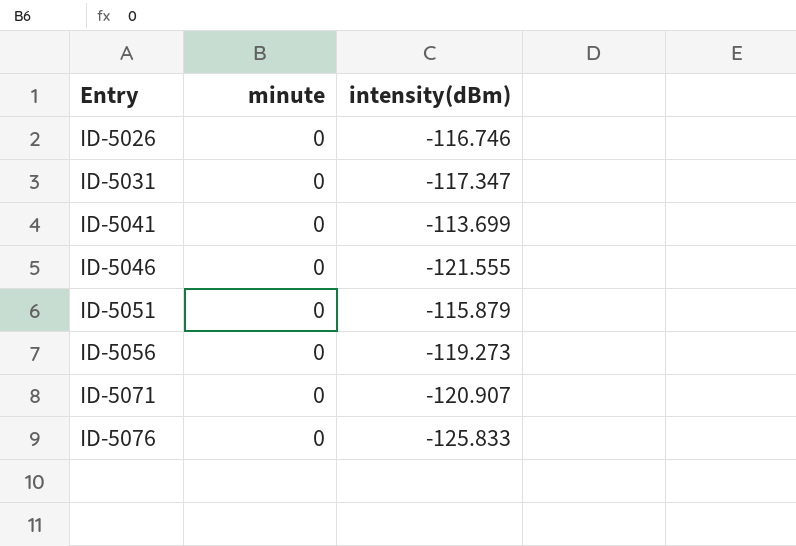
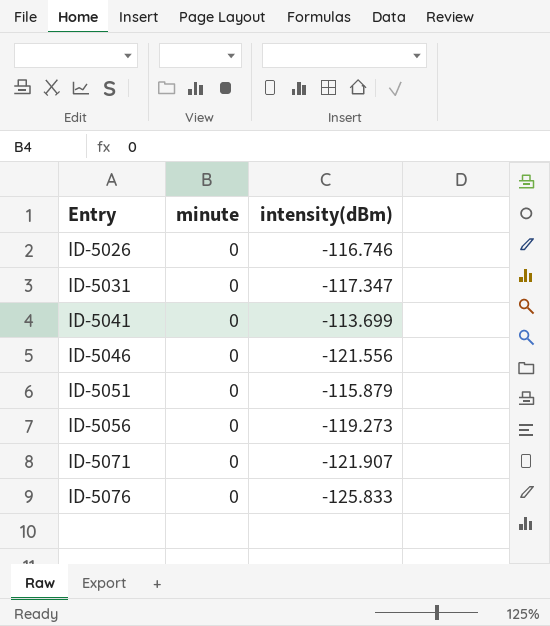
ID-5046 | intensity(dBm): -121.555 -> -121.556
ID-5071 | intensity(dBm): -120.907 -> -121.907

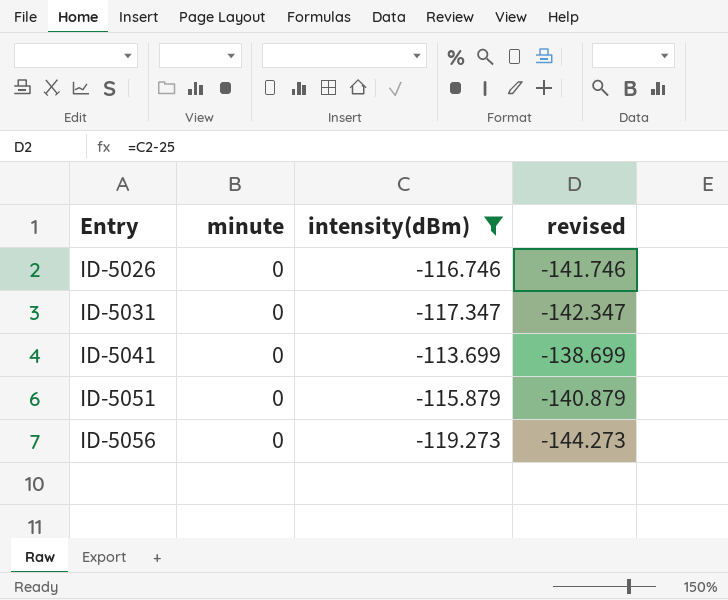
filter: none -> intensity(dBm) >= -119.273
column revised | formula: none -> [intensity(dBm)] - 25

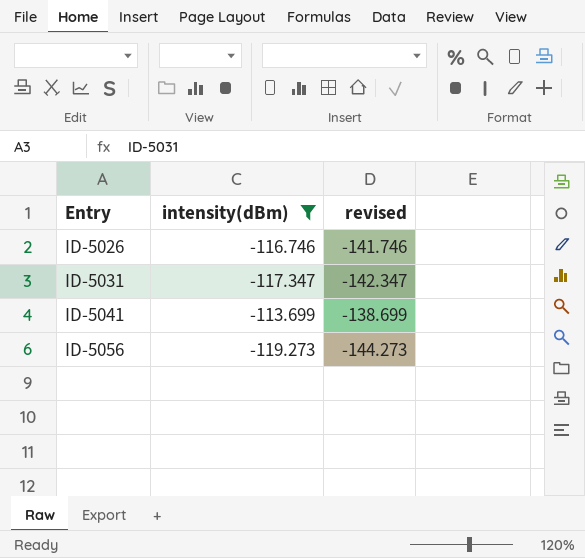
column minute | position: 2 -> none
row ID-5051: 0 | -115.879 | -140.879 -> none

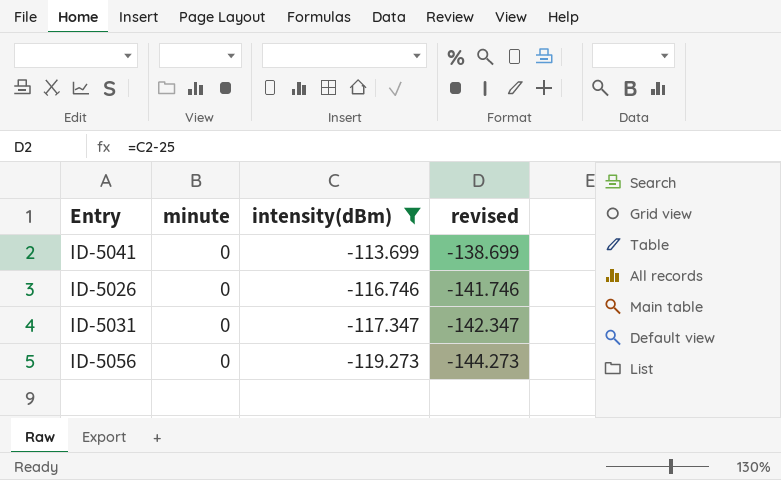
row order: Entry ascending -> intensity(dBm) descending
column minute | position: none -> 2

